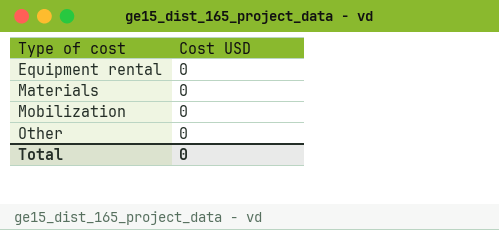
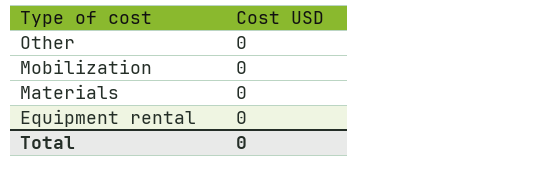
row order: Type of cost ascending -> Type of cost descending

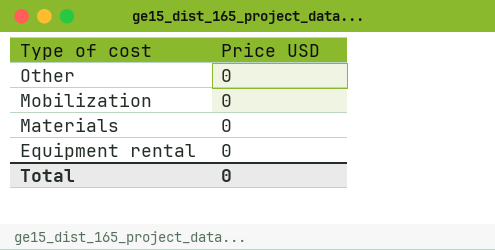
column name: Cost USD -> Price USD

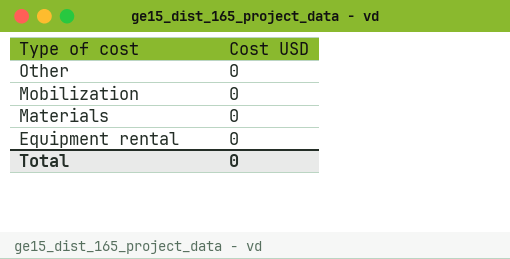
column name: Price USD -> Cost USD

